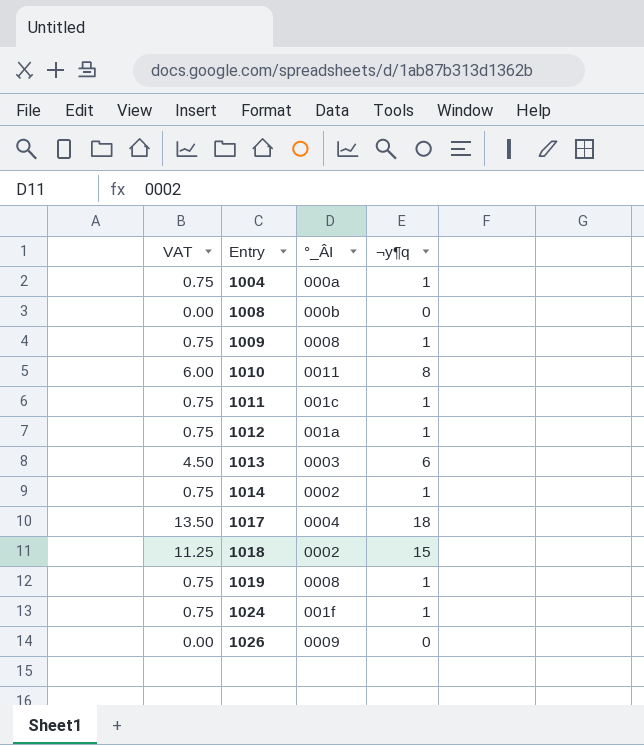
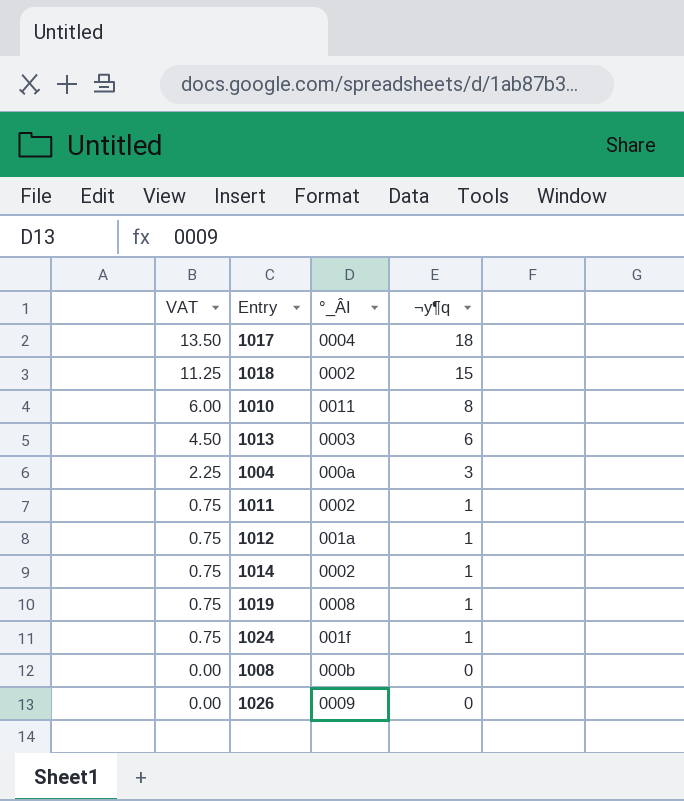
row order: Entry ascending -> VAT descending
row 1009: 0.75 | 0008 | 1 -> none
1004 | VAT: 0.75 -> 2.25
1004 | ¬y¶q: 1 -> 3
1011 | °_ÂI: 001c -> 0002

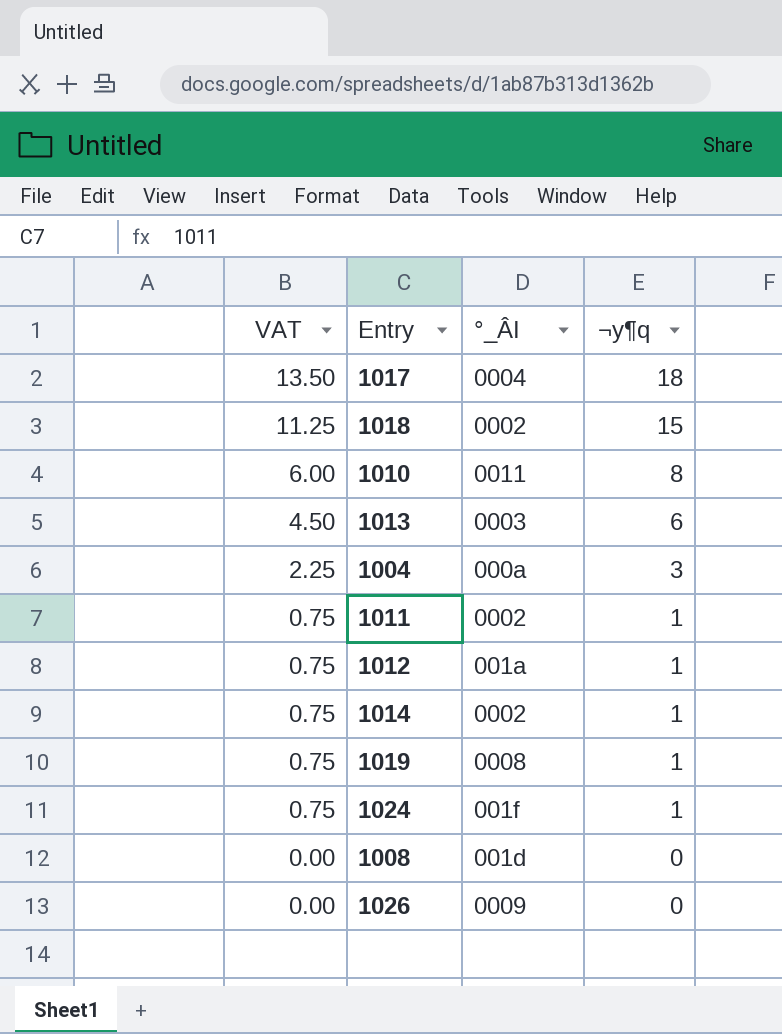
1008 | °_ÂI: 000b -> 001d

